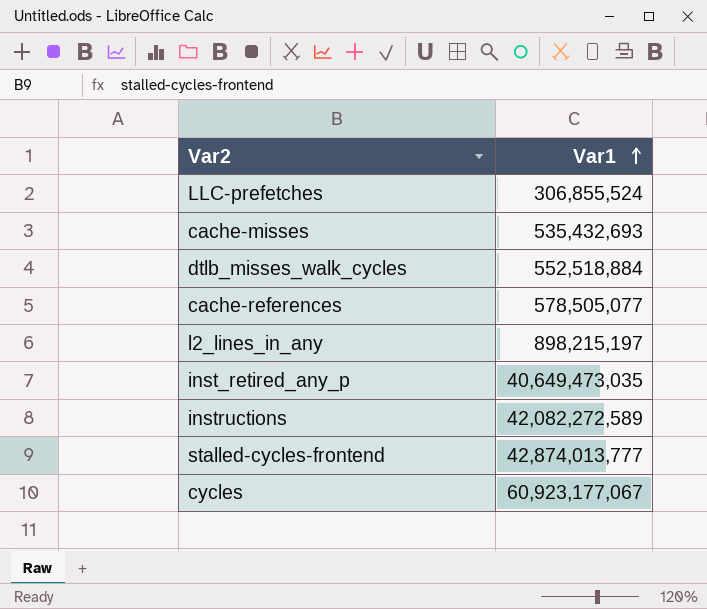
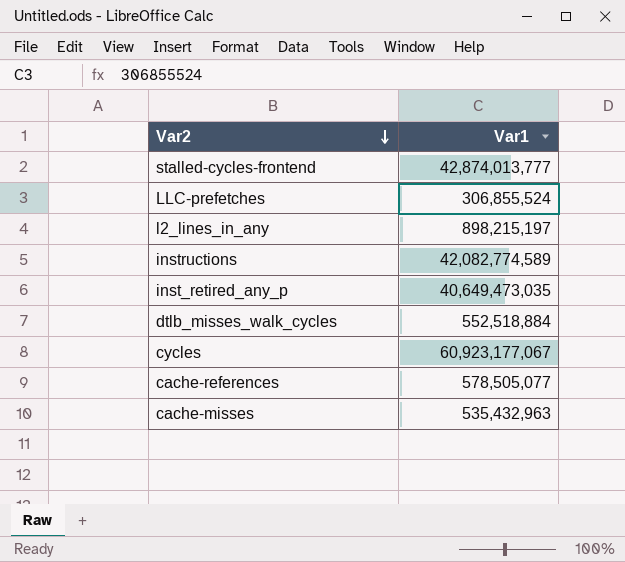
row order: Var1 ascending -> Var2 descending
instructions | Var1: 42,082,272,589 -> 42,082,774,589
cache-misses | Var1: 535,432,693 -> 535,432,963

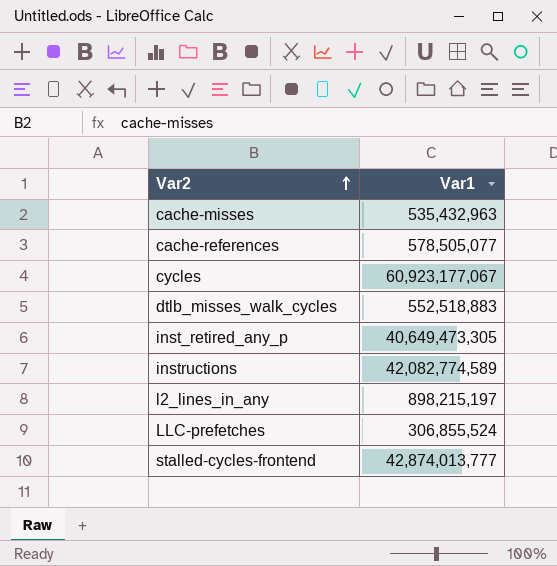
row order: Var2 descending -> Var2 ascending
dtlb_misses_walk_cycles | Var1: 552,518,884 -> 552,518,883
inst_retired_any_p | Var1: 40,649,473,035 -> 40,649,473,305

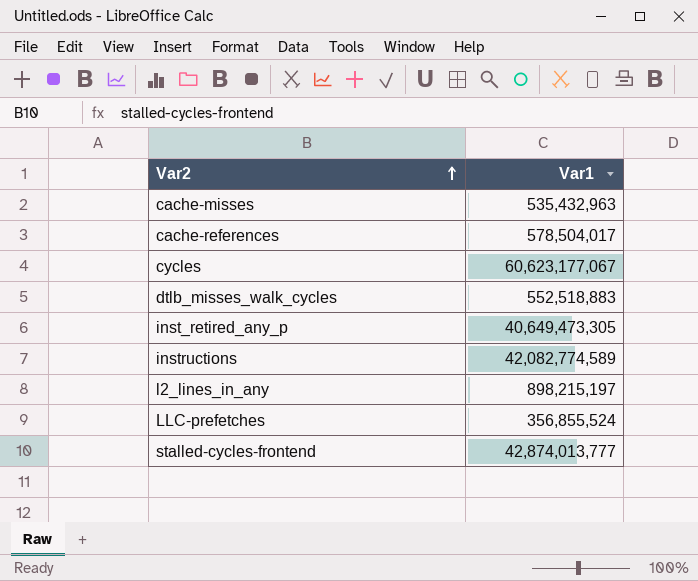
cache-references | Var1: 578,505,077 -> 578,504,017
cycles | Var1: 60,923,177,067 -> 60,623,177,067
LLC-prefetches | Var1: 306,855,524 -> 356,855,524

